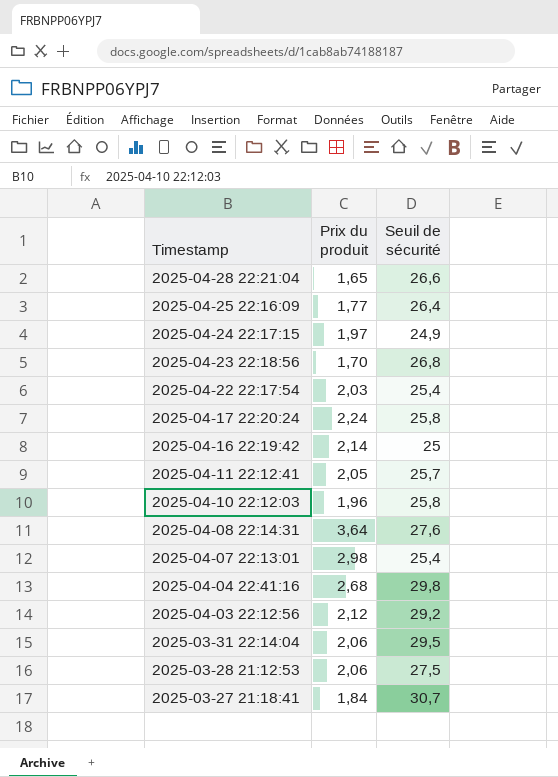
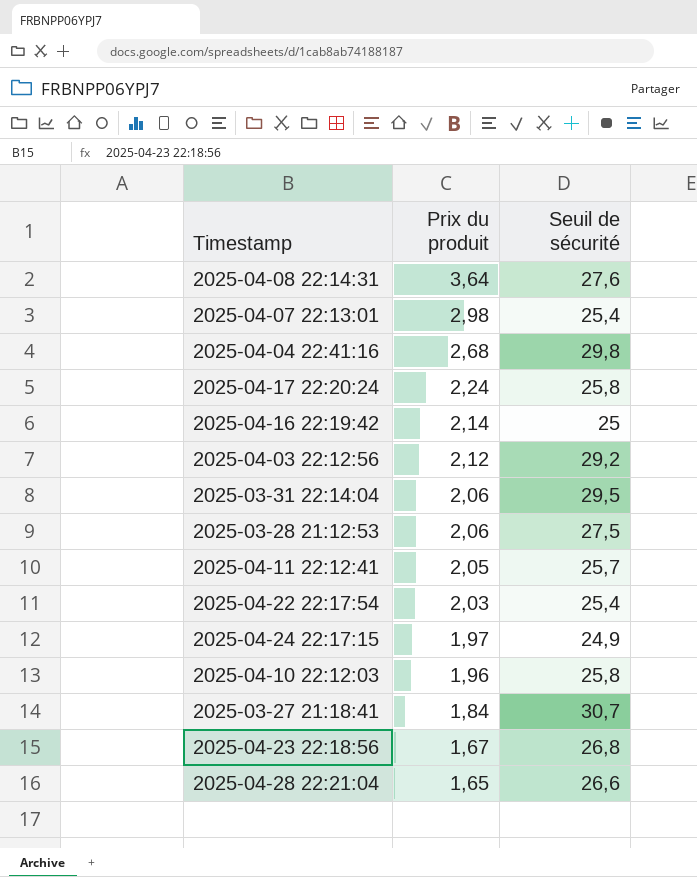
row order: Timestamp descending -> Prix du produit descending
row 2025-04-25 22:16:09: 1,77 | 26,4 -> none
2025-04-23 22:18:56 | Prix du produit: 1,70 -> 1,67

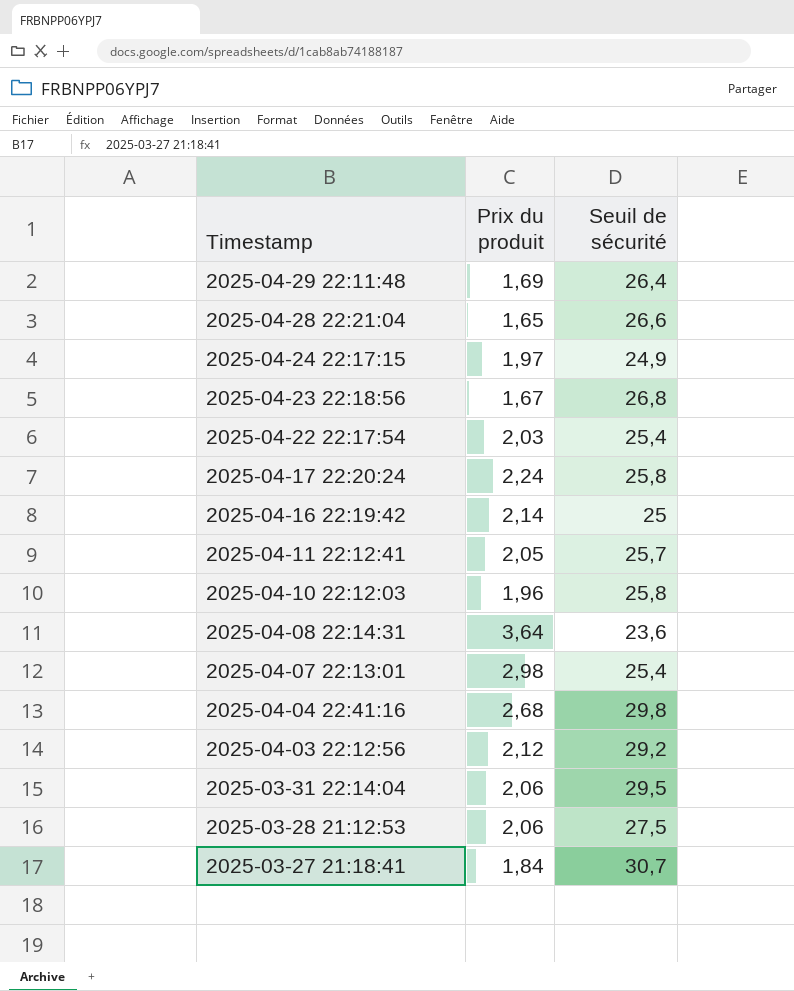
row order: Prix du produit descending -> Timestamp descending
row 2025-04-29 22:11:48: none -> 1,69 | 26,4
2025-04-08 22:14:31 | Seuil de sécurité: 27,6 -> 23,6

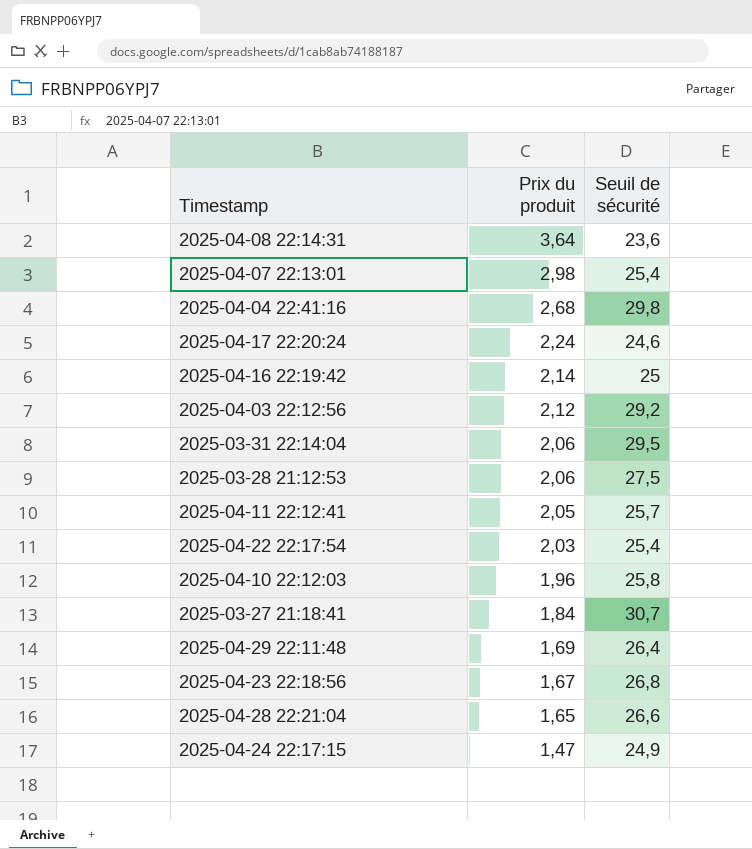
row order: Timestamp descending -> Prix du produit descending
2025-04-17 22:20:24 | Seuil de sécurité: 25,8 -> 24,6
2025-04-24 22:17:15 | Prix du produit: 1,97 -> 1,47

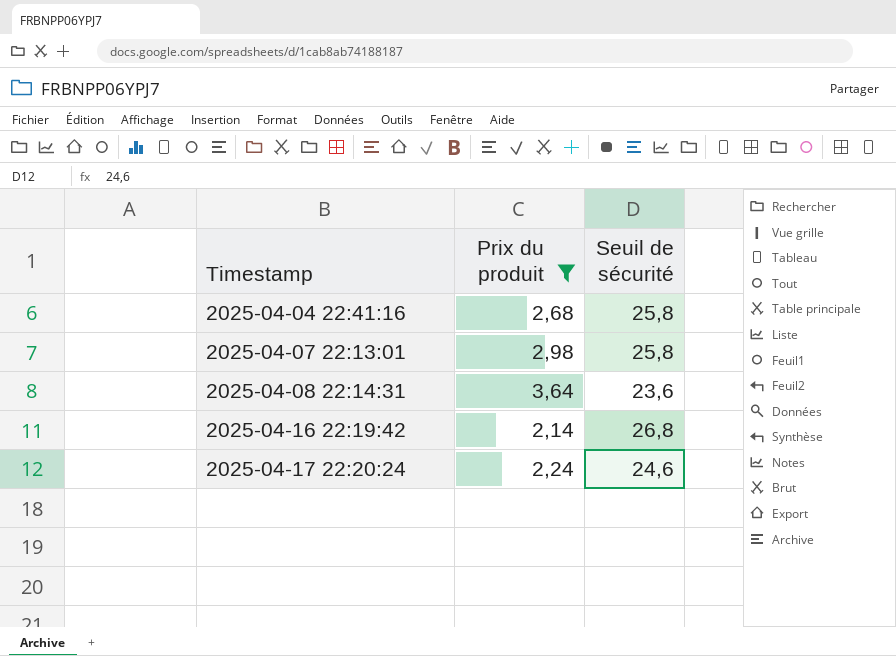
filter: none -> Prix du produit >= 2,14
row order: Prix du produit descending -> Timestamp ascending
2025-04-04 22:41:16 | Seuil de sécurité: 29,8 -> 25,8
2025-04-07 22:13:01 | Seuil de sécurité: 25,4 -> 25,8
2025-04-16 22:19:42 | Seuil de sécurité: 25 -> 26,8

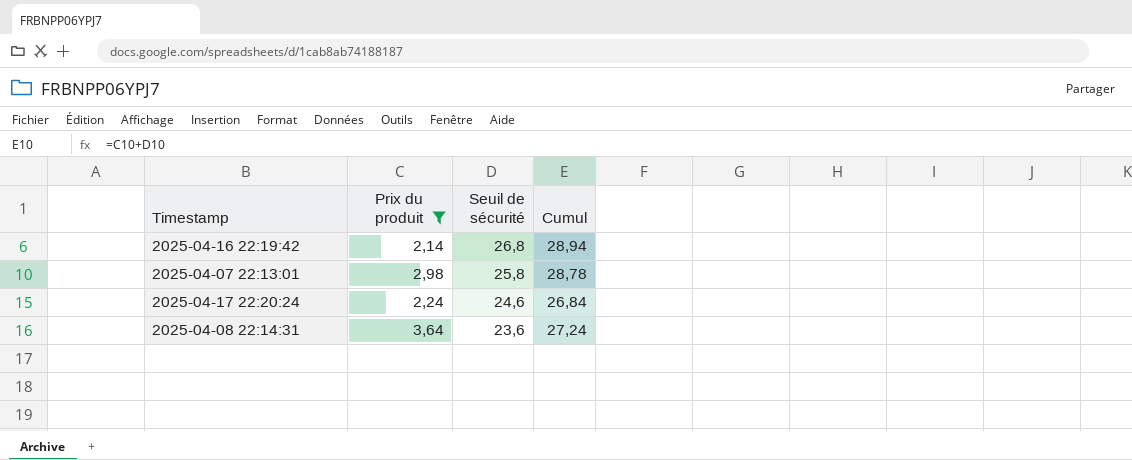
row order: Timestamp ascending -> Seuil de sécurité descending
column Cumul | formula: none -> [Prix du produit] + [Seuil de sécurité]
row 2025-04-04 22:41:16: 2,68 | 25,8 -> none

